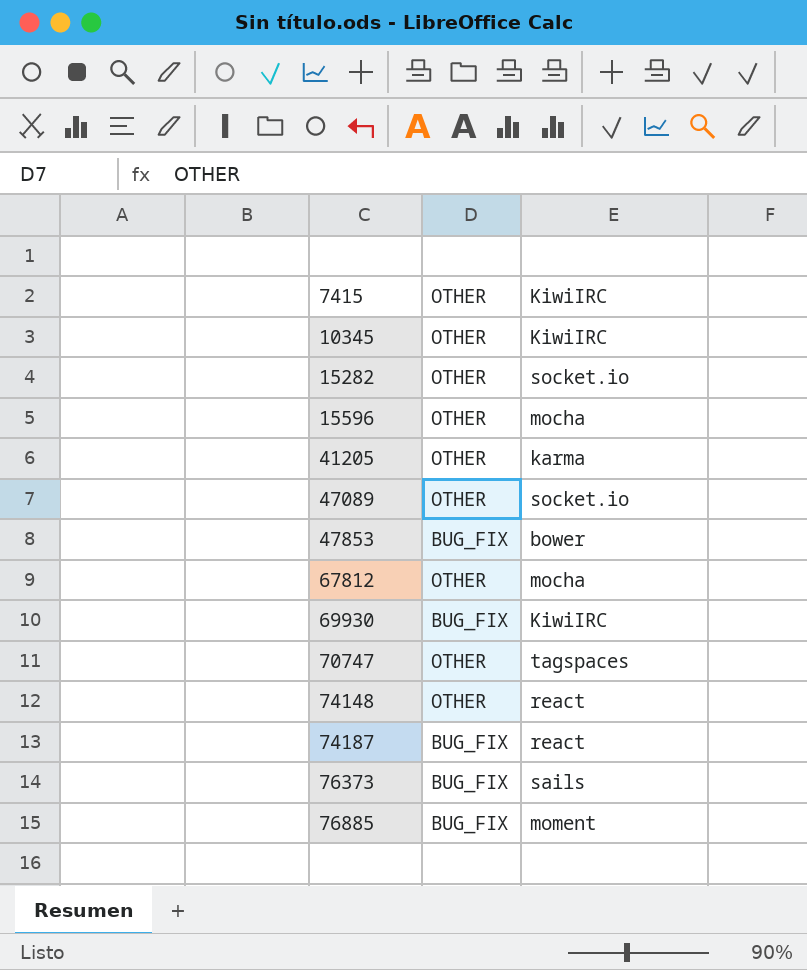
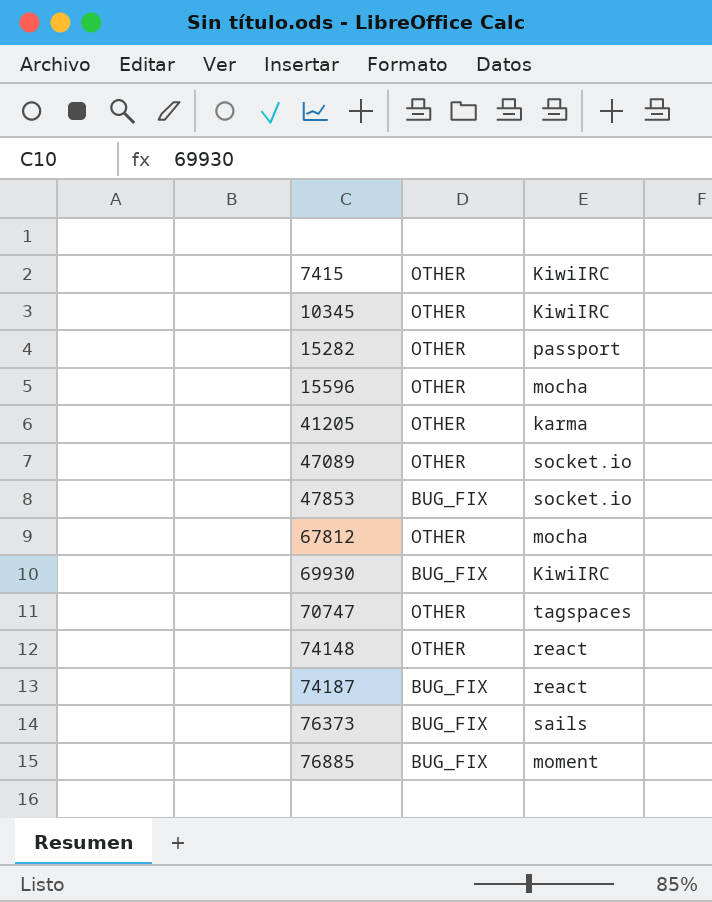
15282 | KiwiIRC: socket.io -> passport
47853 | KiwiIRC: bower -> socket.io

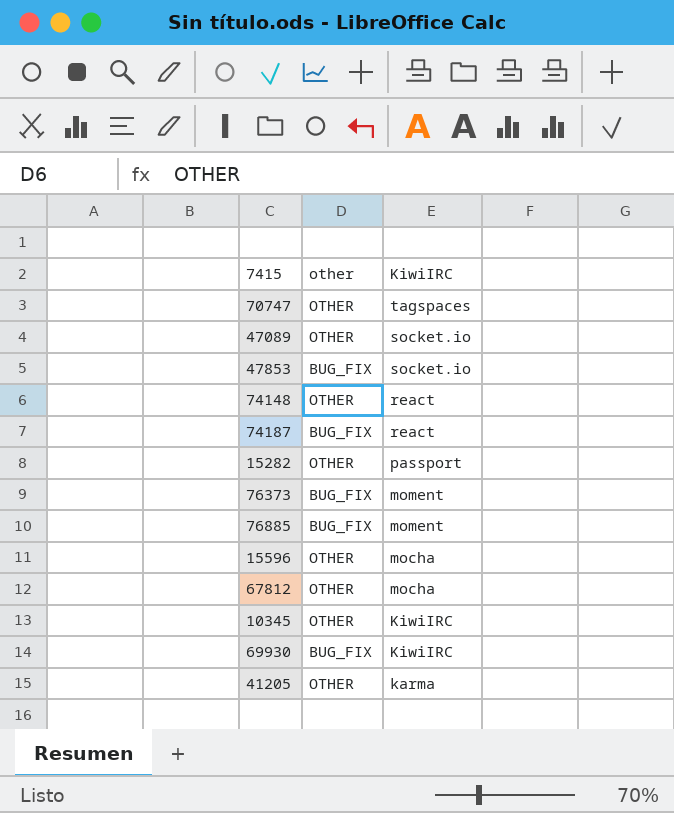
row order: 7415 ascending -> KiwiIRC descending
column name: OTHER -> other
76373 | KiwiIRC: sails -> moment

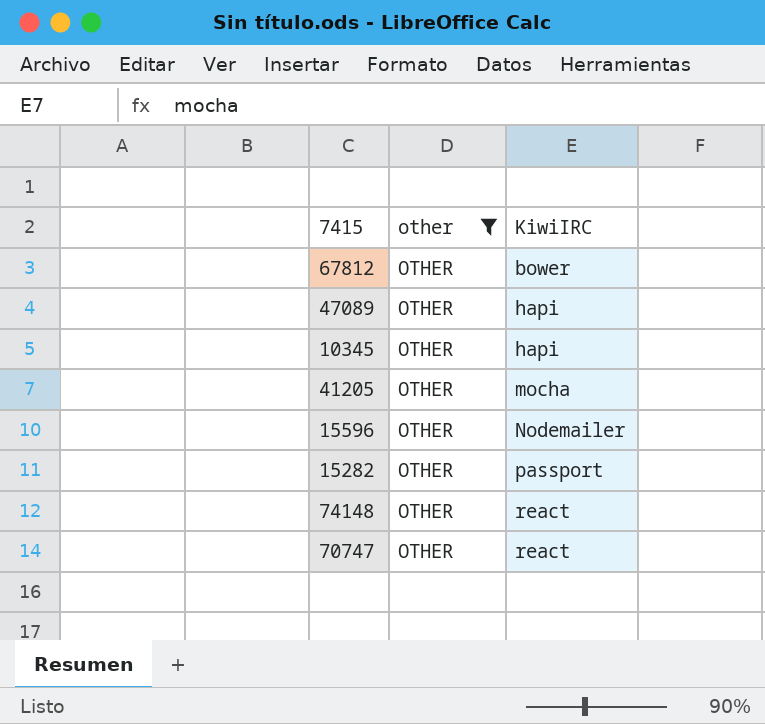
filter: none -> other = OTHER
row order: KiwiIRC descending -> KiwiIRC ascending
67812 | KiwiIRC: mocha -> bower
47089 | KiwiIRC: socket.io -> hapi
10345 | KiwiIRC: KiwiIRC -> hapi
41205 | KiwiIRC: karma -> mocha
15596 | KiwiIRC: mocha -> Nodemailer
70747 | KiwiIRC: tagspaces -> react

